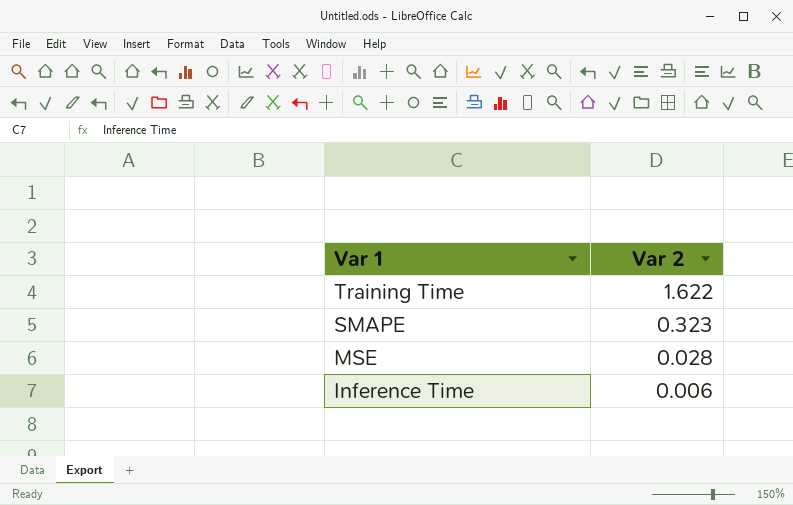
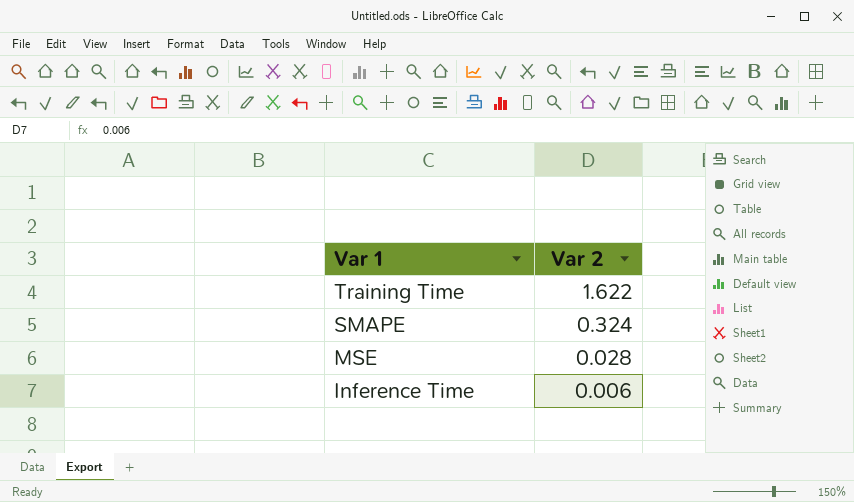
SMAPE | Var 2: 0.323 -> 0.324

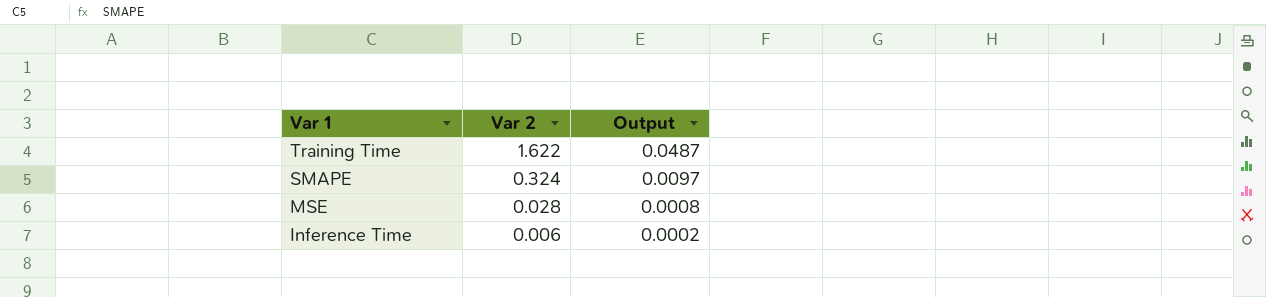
column Output | formula: none -> [Var 2] * 0.03

